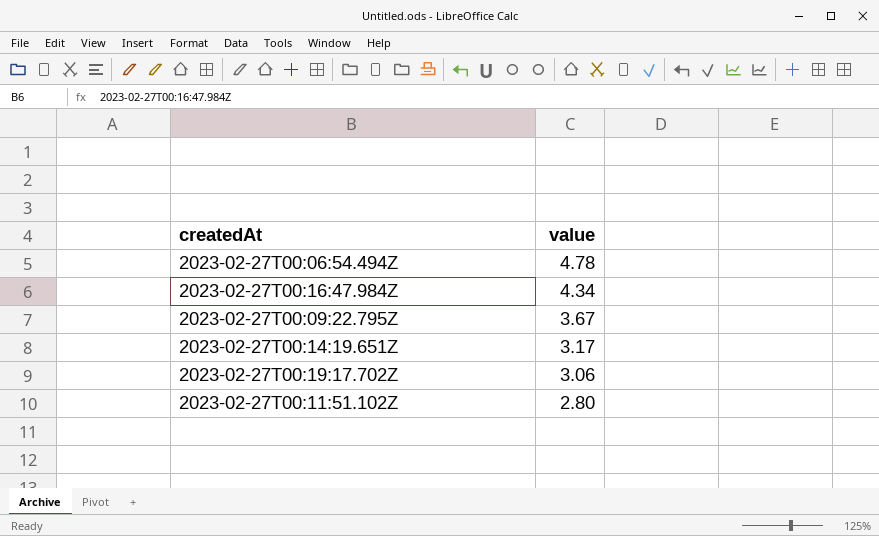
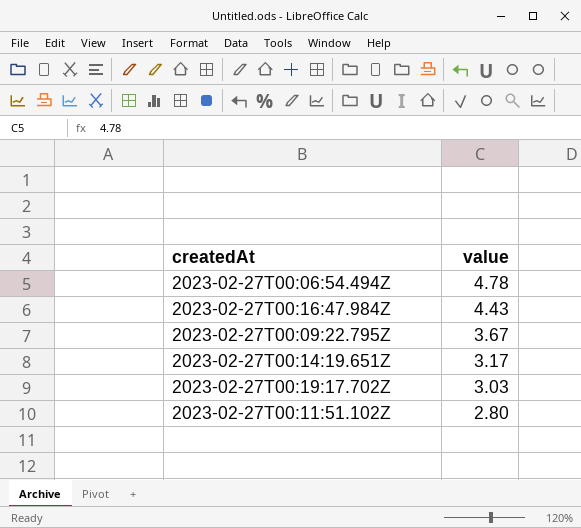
2023-02-27T00:16:47.984Z | value: 4.34 -> 4.43
2023-02-27T00:19:17.702Z | value: 3.06 -> 3.03

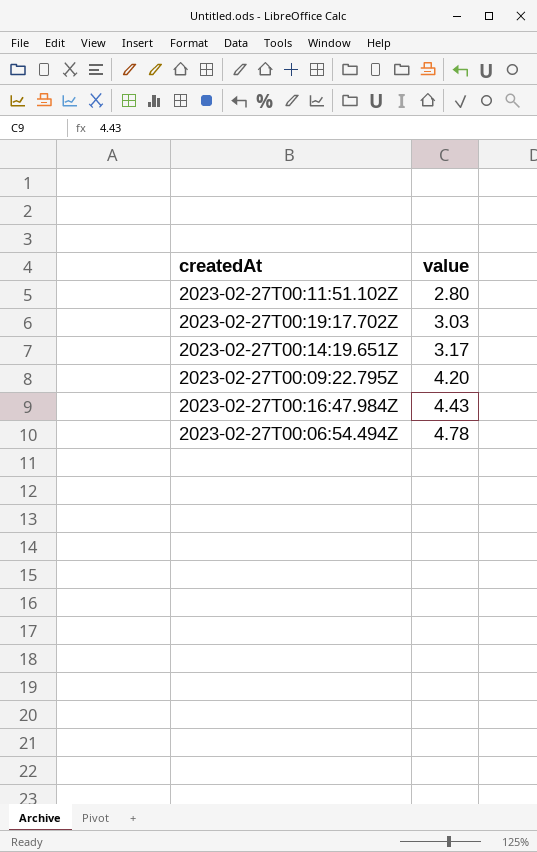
row order: value descending -> value ascending
2023-02-27T00:09:22.795Z | value: 3.67 -> 4.20

